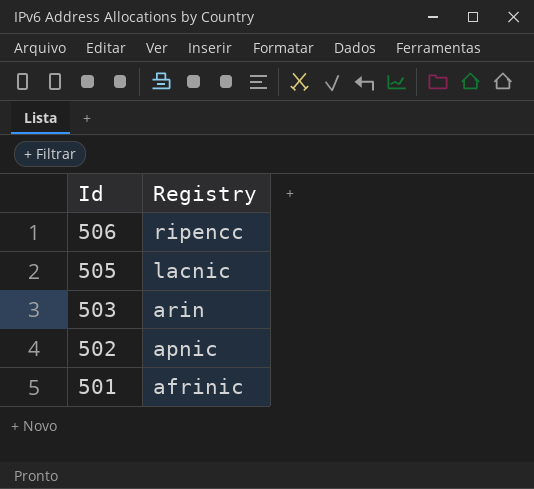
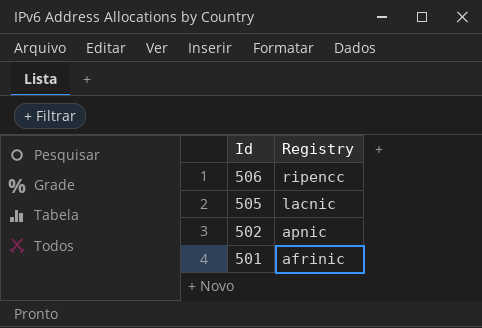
row 503: arin -> none

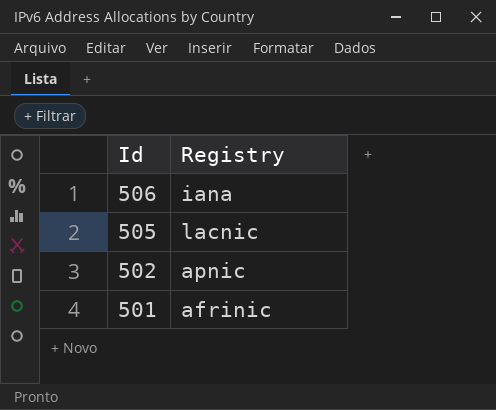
506 | Registry: ripencc -> iana

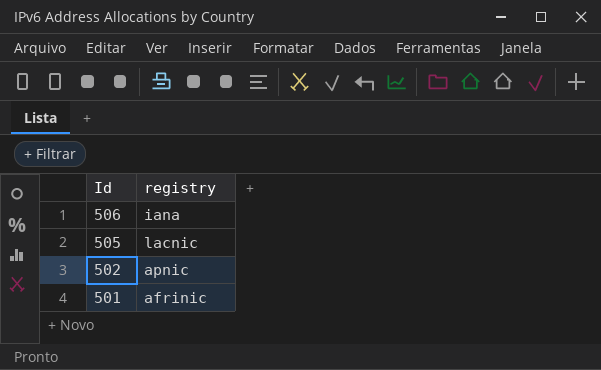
column name: Registry -> registry

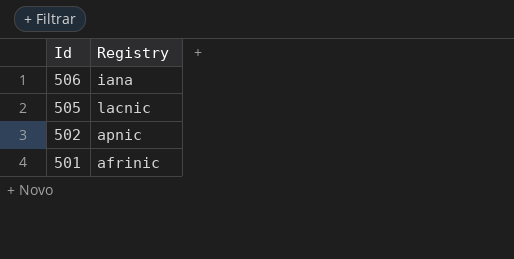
column name: registry -> Registry

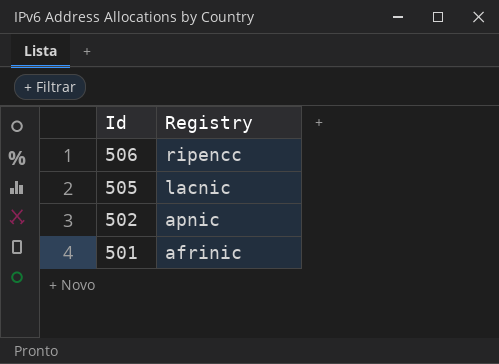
506 | Registry: iana -> ripencc

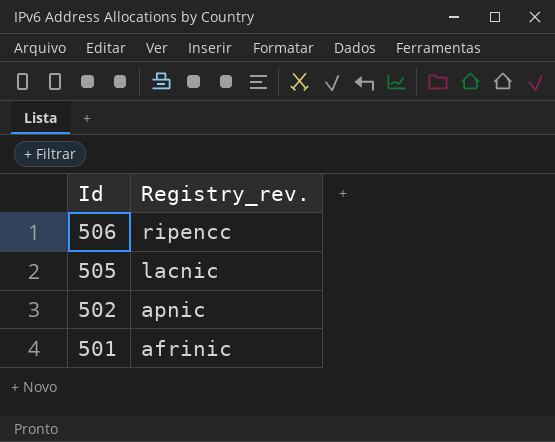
column name: Registry -> Registry_rev.

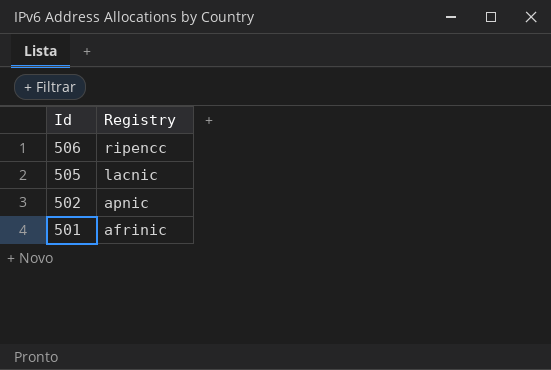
column name: Registry_rev. -> Registry

